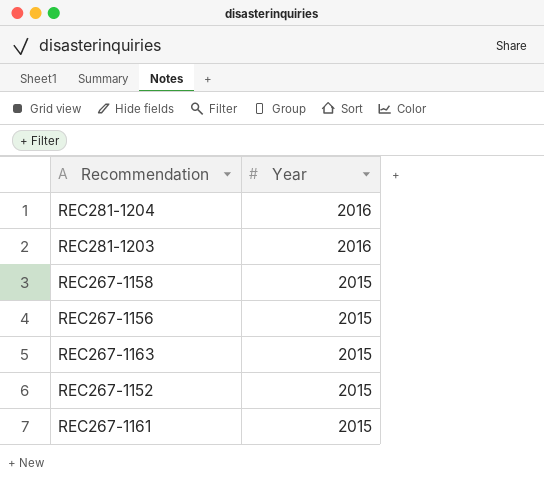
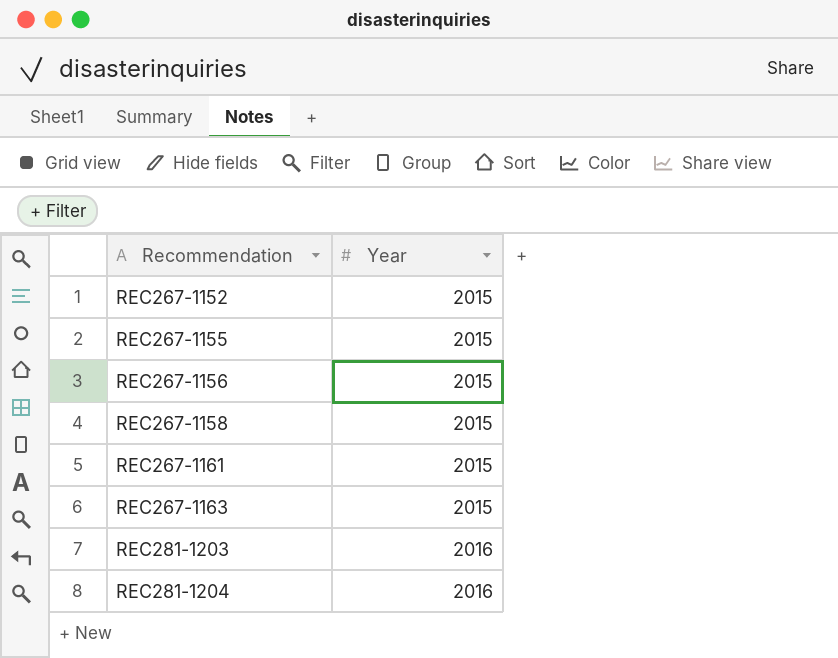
row order: Year descending -> Recommendation ascending
row REC267-1155: none -> 2015

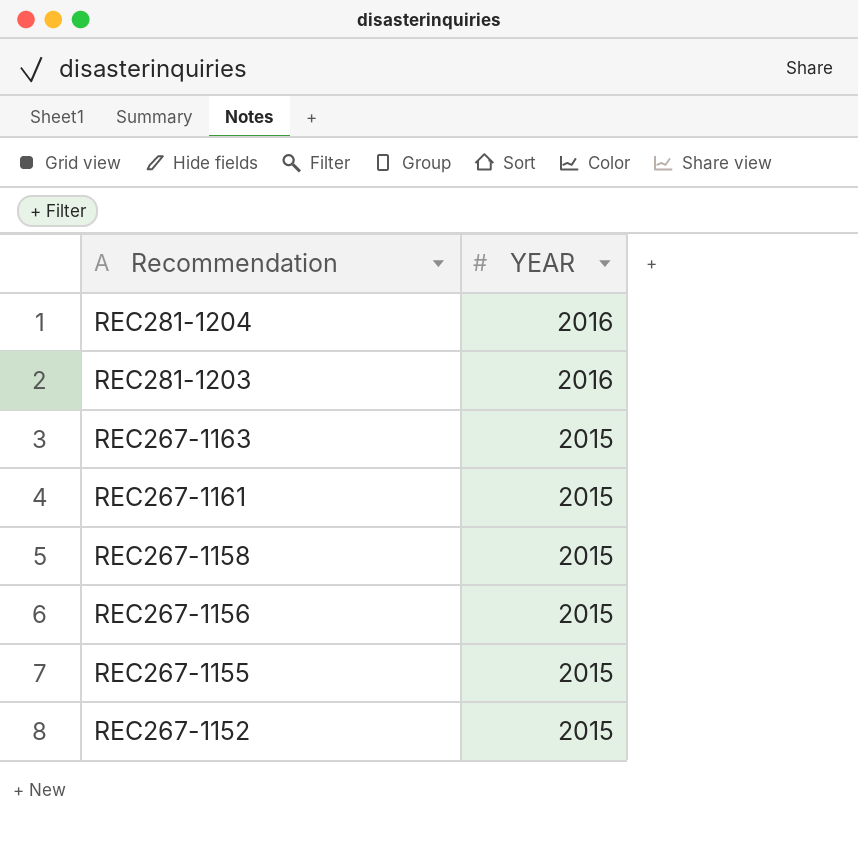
row order: Recommendation ascending -> Recommendation descending
column name: Year -> YEAR

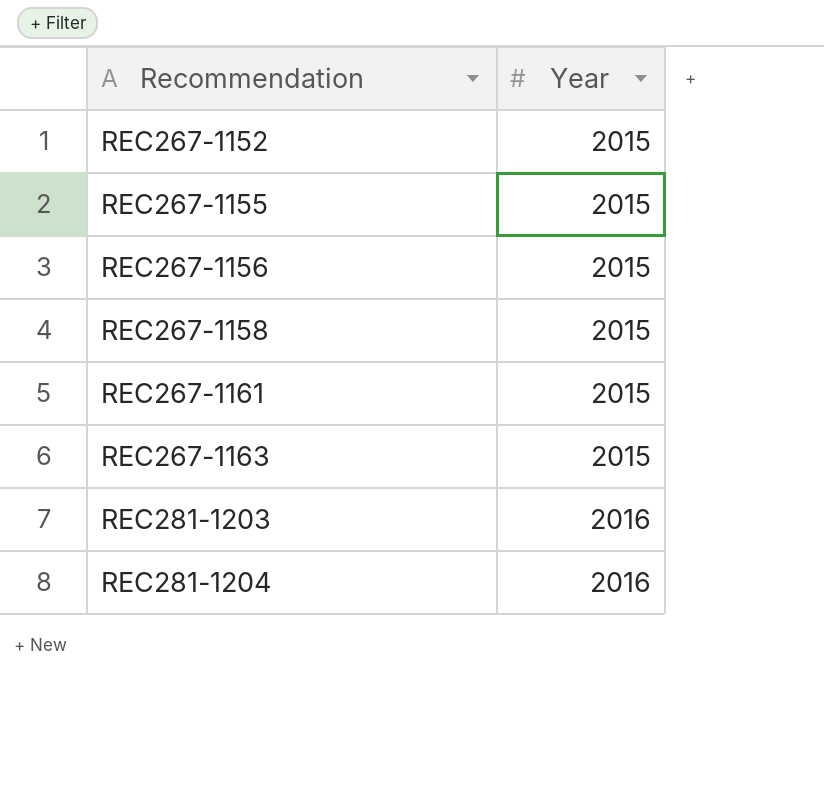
row order: Recommendation descending -> Recommendation ascending
column name: YEAR -> Year

